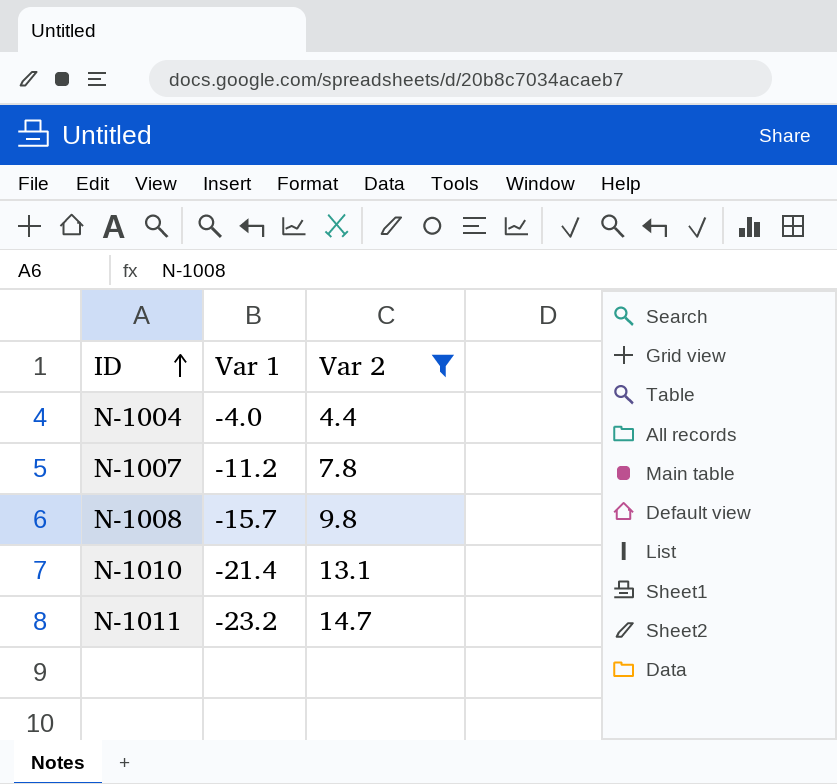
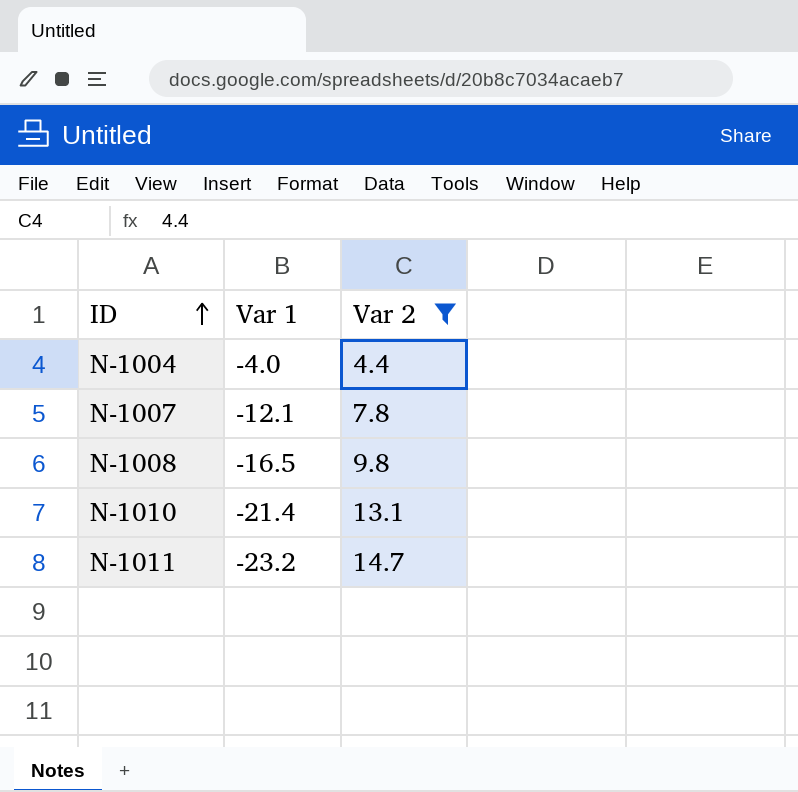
N-1007 | Var 1: -11.2 -> -12.1
N-1008 | Var 1: -15.7 -> -16.5

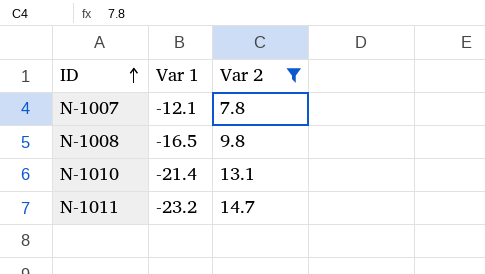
row N-1004: -4.0 | 4.4 -> none

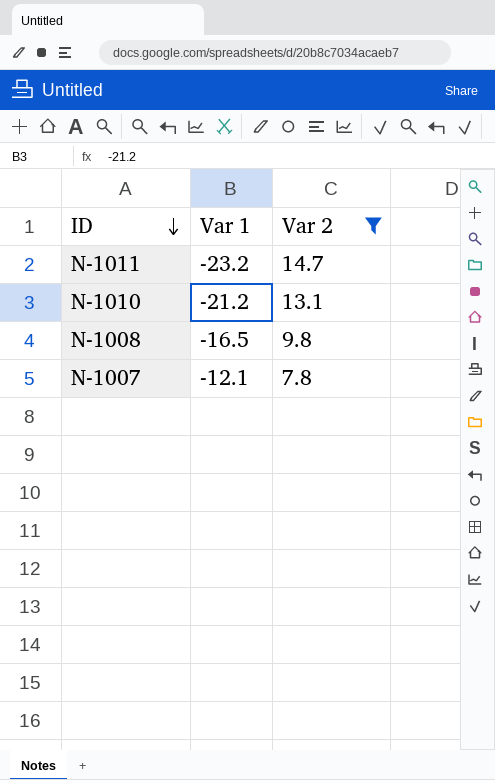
row order: ID ascending -> ID descending
N-1010 | Var 1: -21.4 -> -21.2

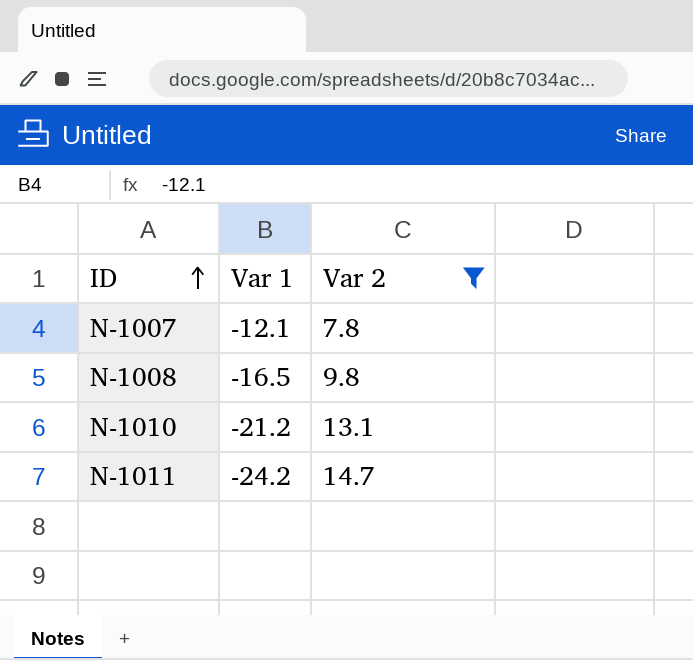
row order: ID descending -> ID ascending
N-1011 | Var 1: -23.2 -> -24.2

